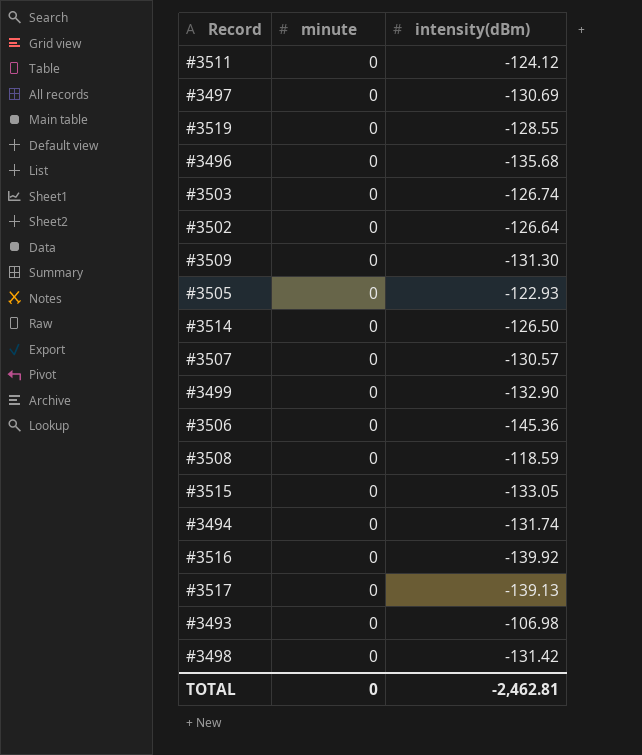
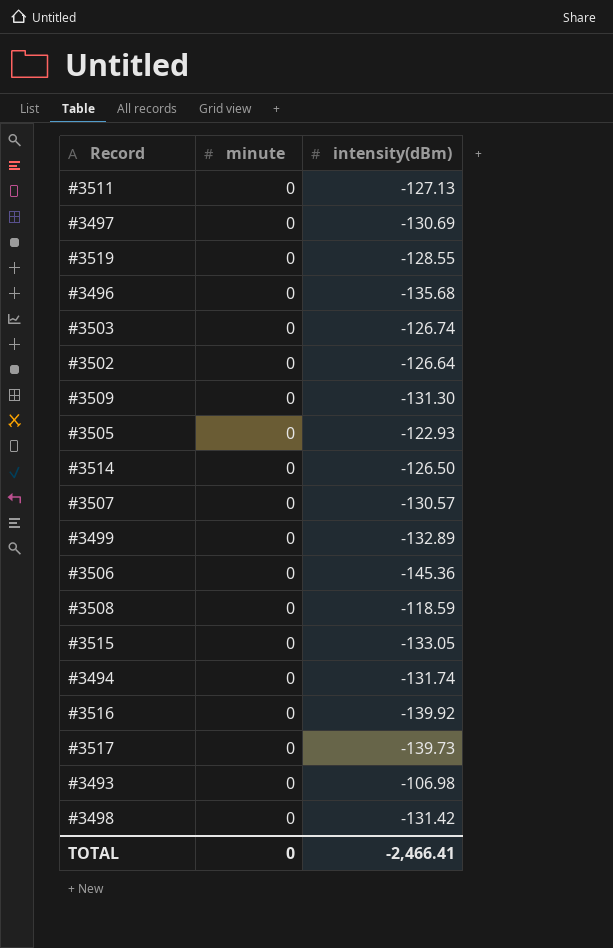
#3511 | intensity(dBm): -124.12 -> -127.13
#3499 | intensity(dBm): -132.90 -> -132.89
#3517 | intensity(dBm): -139.13 -> -139.73
TOTAL | intensity(dBm): -2,462.81 -> -2,466.41

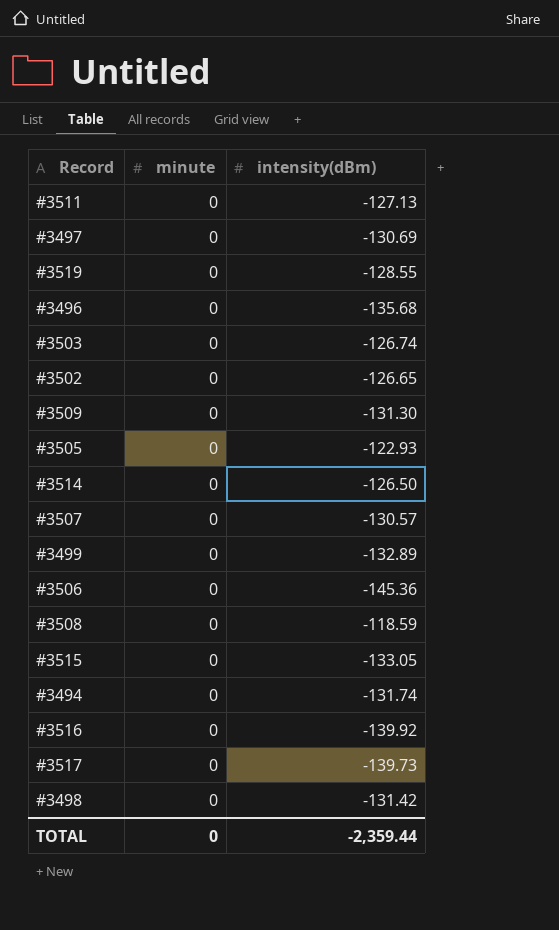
row #3493: 0 | -106.98 -> none
#3502 | intensity(dBm): -126.64 -> -126.65
TOTAL | intensity(dBm): -2,466.41 -> -2,359.44

